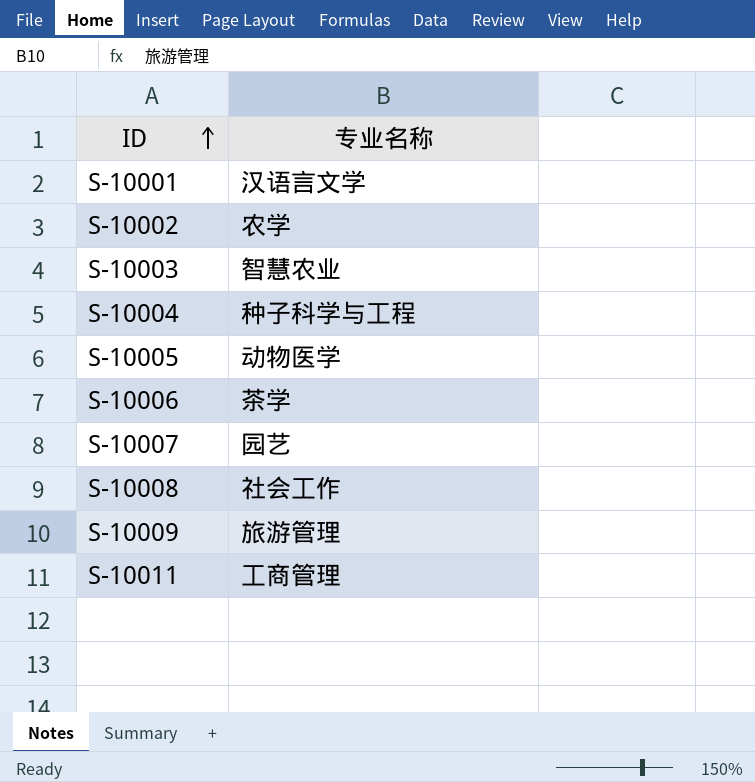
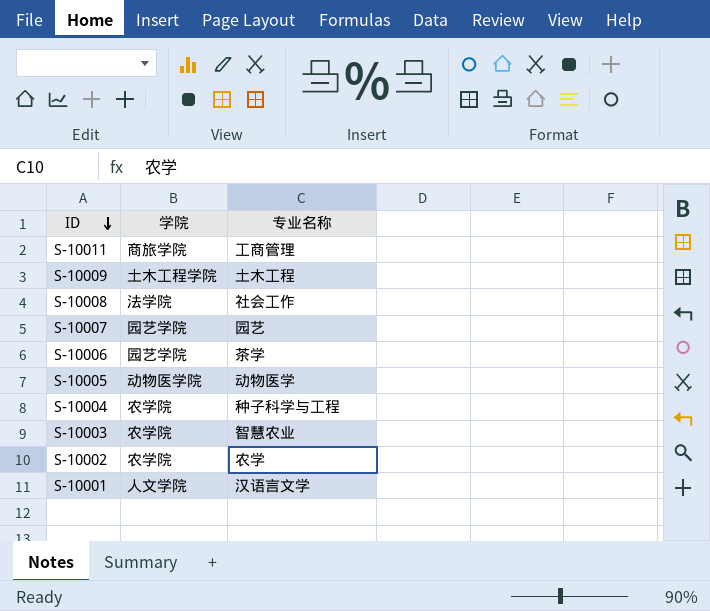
row order: ID ascending -> ID descending
column 学院 | position: none -> 2
S-10009 | 专业名称: 旅游管理 -> 土木工程

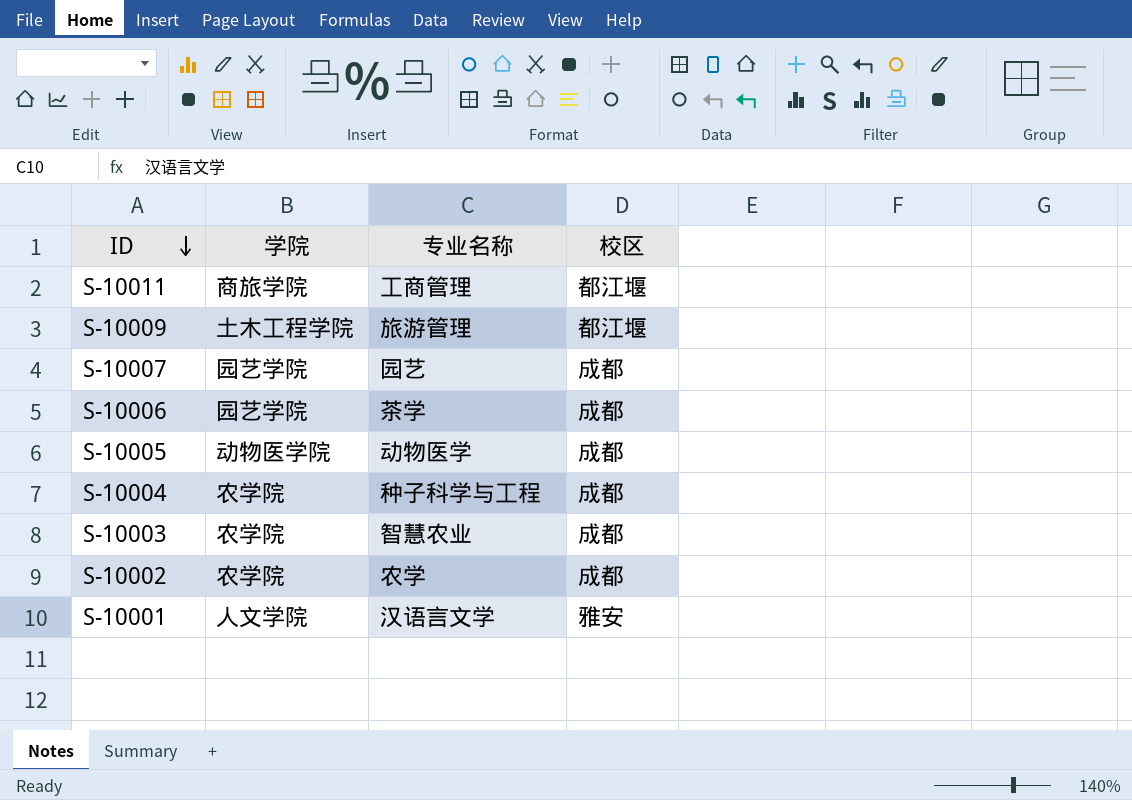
column 校区 | position: none -> 4
row S-10008: 法学院 | 社会工作 -> none
S-10009 | 专业名称: 土木工程 -> 旅游管理

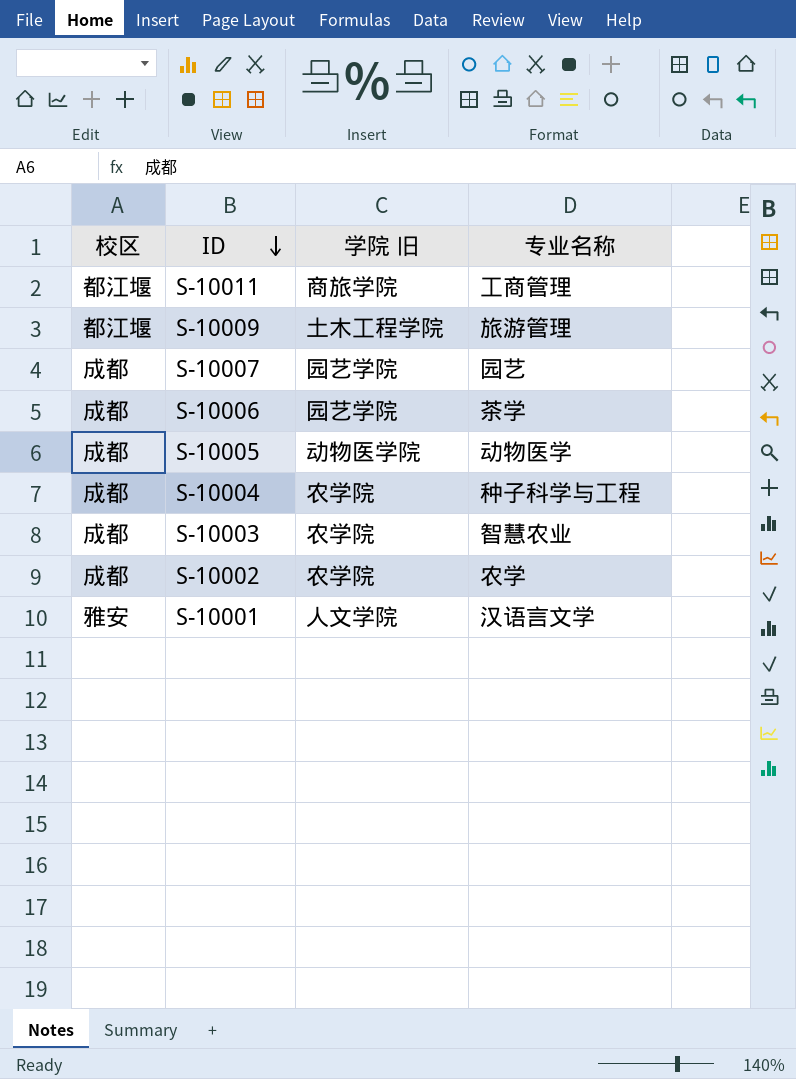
column 校区 | position: 4 -> 1
column name: 学院 -> 学院 旧

